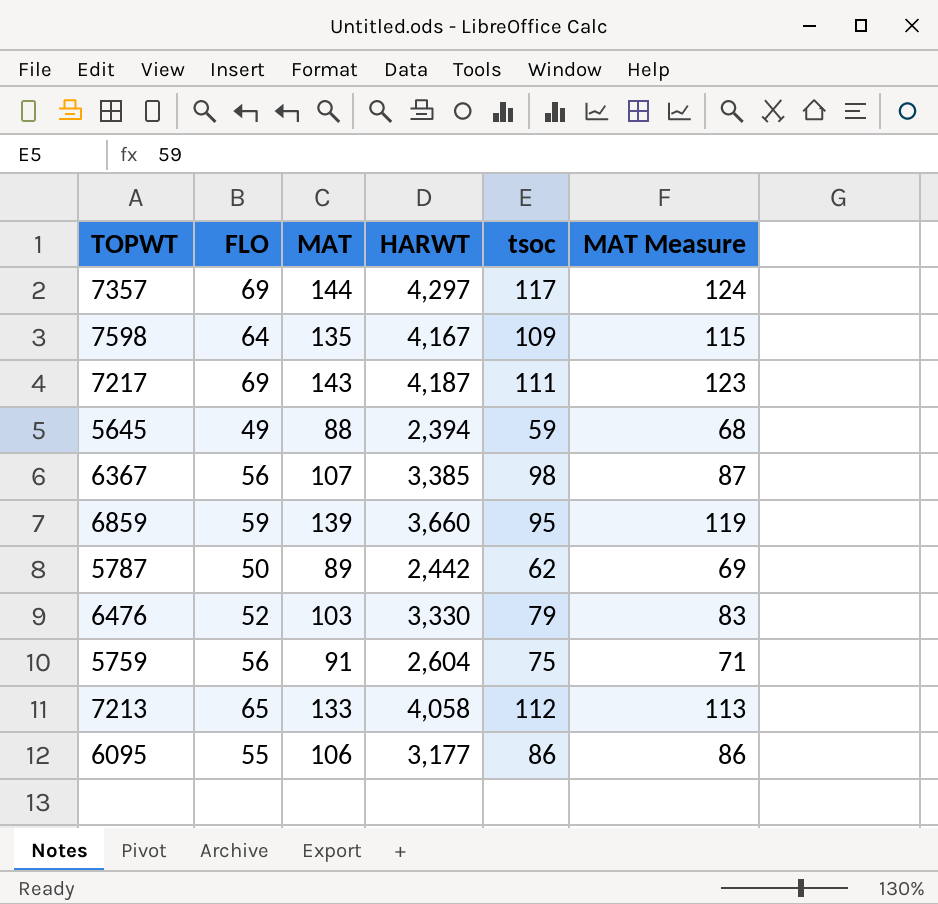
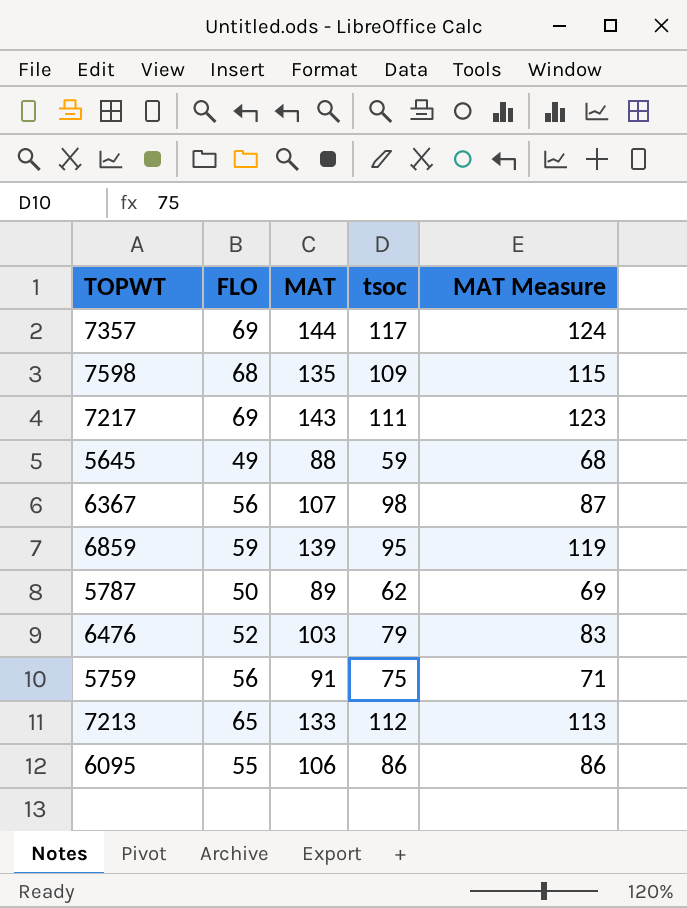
column HARWT | position: 4 -> none
7598 | FLO: 64 -> 68

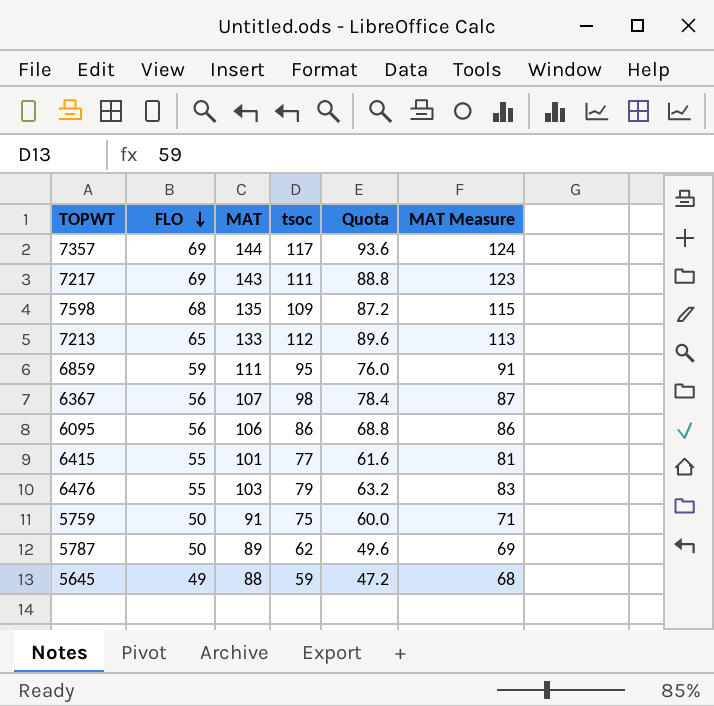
row order: none -> FLO descending
column Quota | formula: none -> [tsoc] * 0.8
6859 | MAT: 139 -> 111
6859 | MAT Measure: 119 -> 91
6095 | FLO: 55 -> 56
row 6415: none -> 55 | 101 | 77 | 61.6 | 81
6476 | FLO: 52 -> 55
5759 | FLO: 56 -> 50

